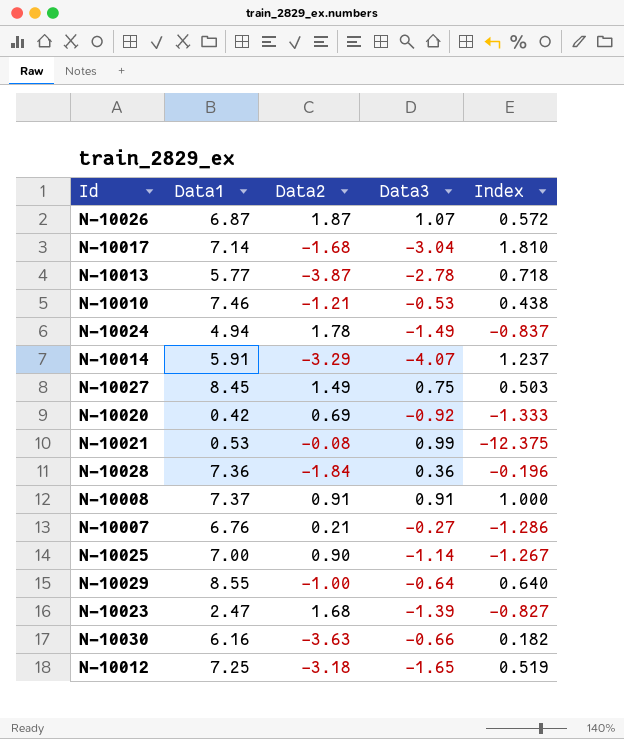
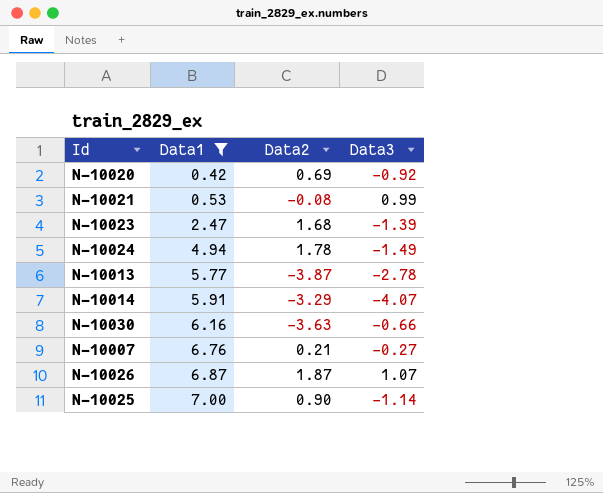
filter: none -> Data1 <= 7.00
row order: none -> Data1 ascending
column Index | formula: [Data3] / [Data2] -> none

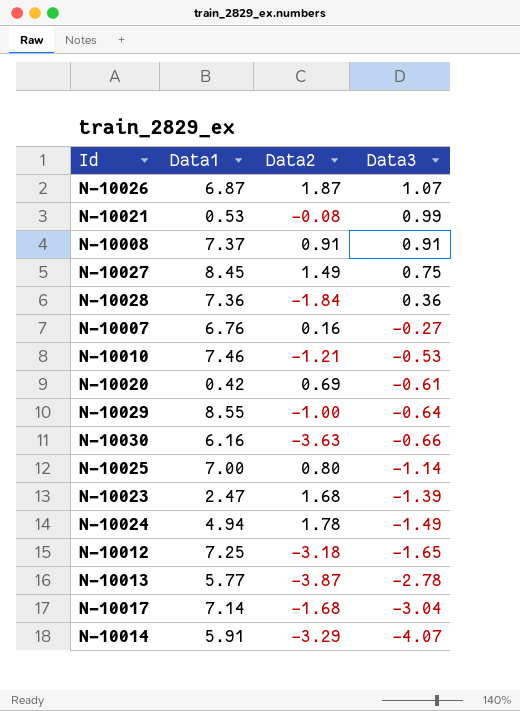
filter: Data1 <= 7.00 -> none
row order: Data1 ascending -> Data3 descending
N-10007 | Data2: 0.21 -> 0.16
N-10020 | Data3: -0.92 -> -0.61
N-10025 | Data2: 0.90 -> 0.80

